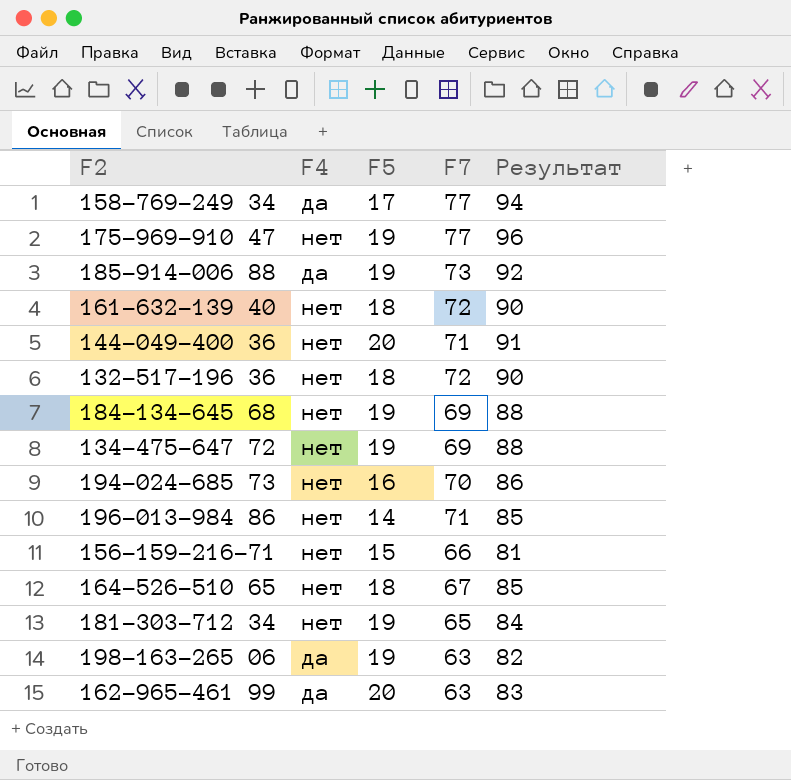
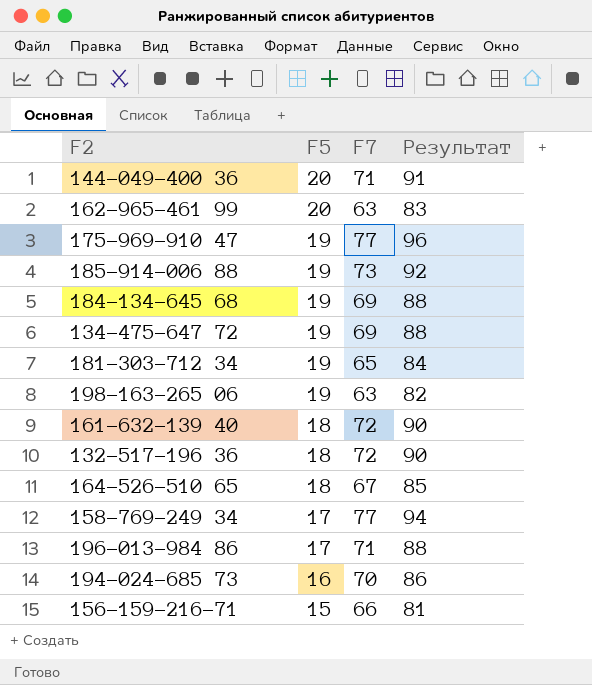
row order: none -> F5 descending
column F4 | position: 2 -> none
196-013-984 86 | F5: 14 -> 17
196-013-984 86 | Результат: 85 -> 88

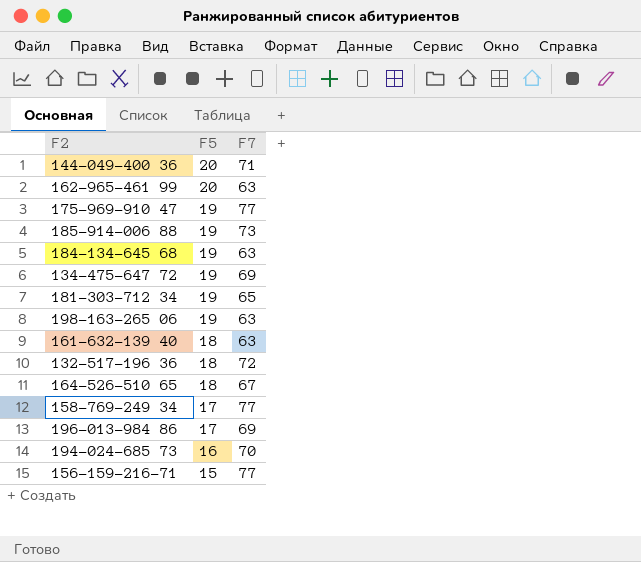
column Результат | formula: [F5] + [F7] -> none
184-134-645 68 | F7: 69 -> 63
161-632-139 40 | F7: 72 -> 63
196-013-984 86 | F7: 71 -> 69
156-159-216-71 | F7: 66 -> 77

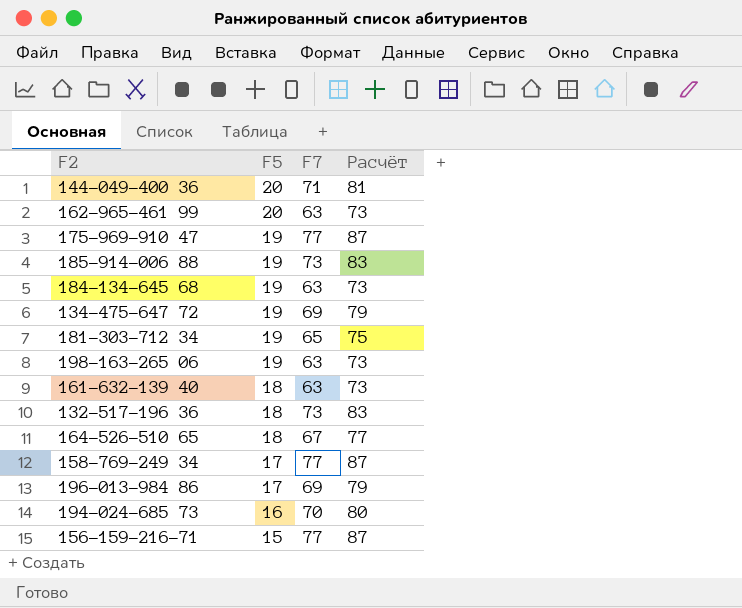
column Расчёт | formula: none -> [F7] + 10
132-517-196 36 | F7: 72 -> 73

